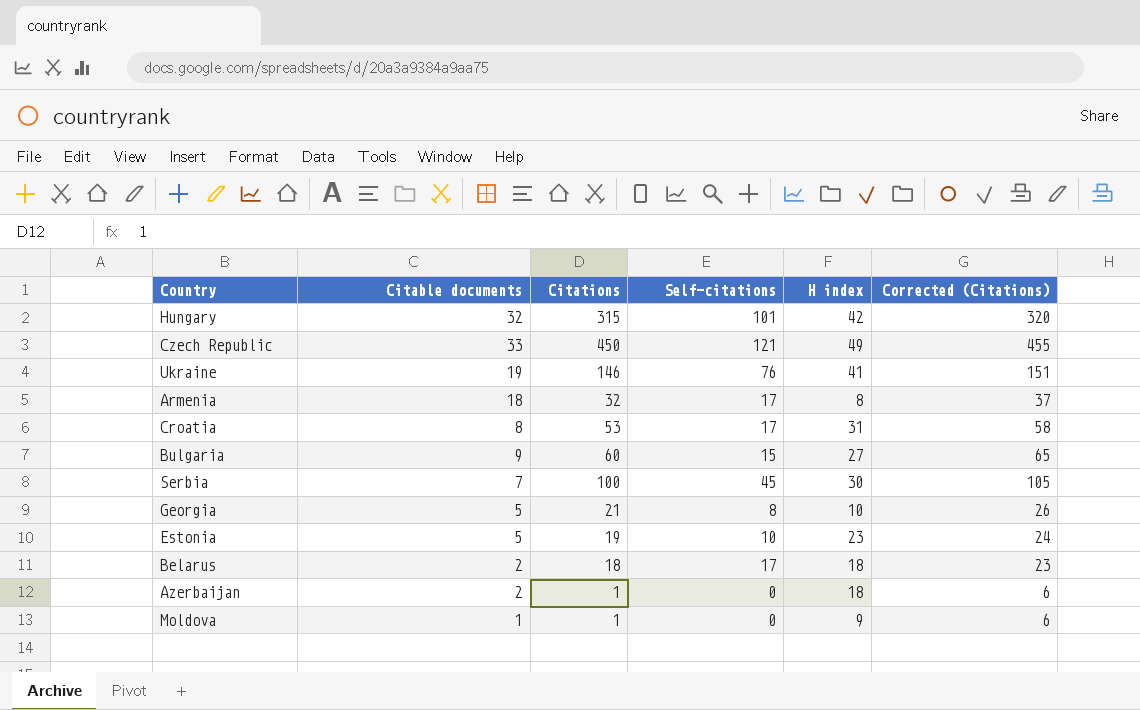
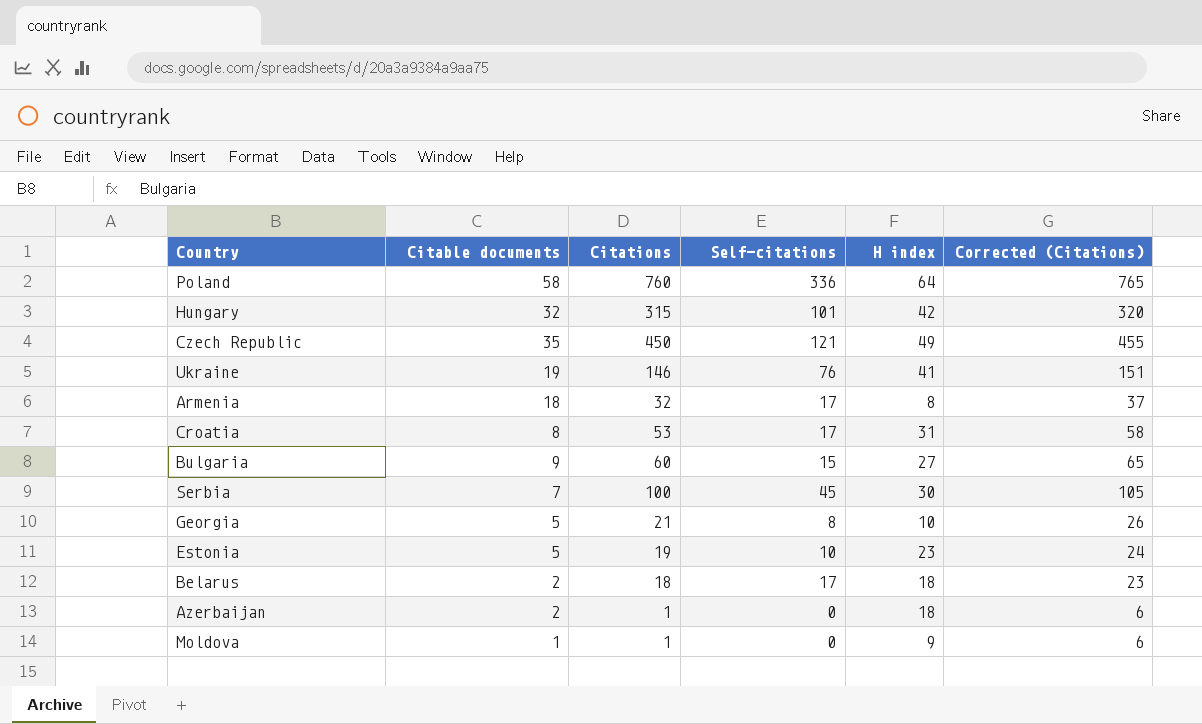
row Poland: none -> 58 | 760 | 336 | 64 | 765
Czech Republic | Citable documents: 33 -> 35

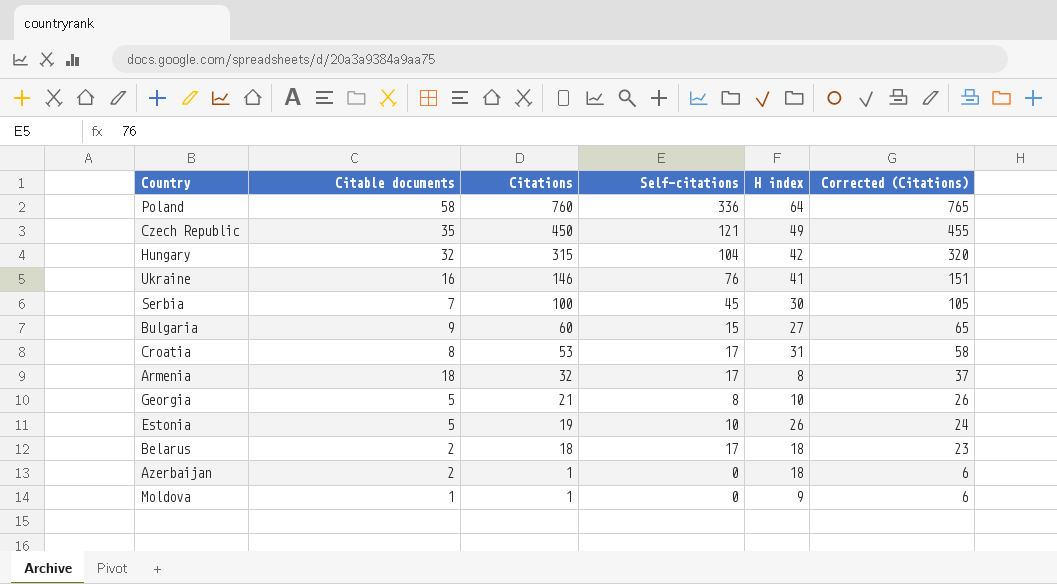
row order: none -> Citations descending
Hungary | Self-citations: 101 -> 104
Ukraine | Citable documents: 19 -> 16
Estonia | H index: 23 -> 26

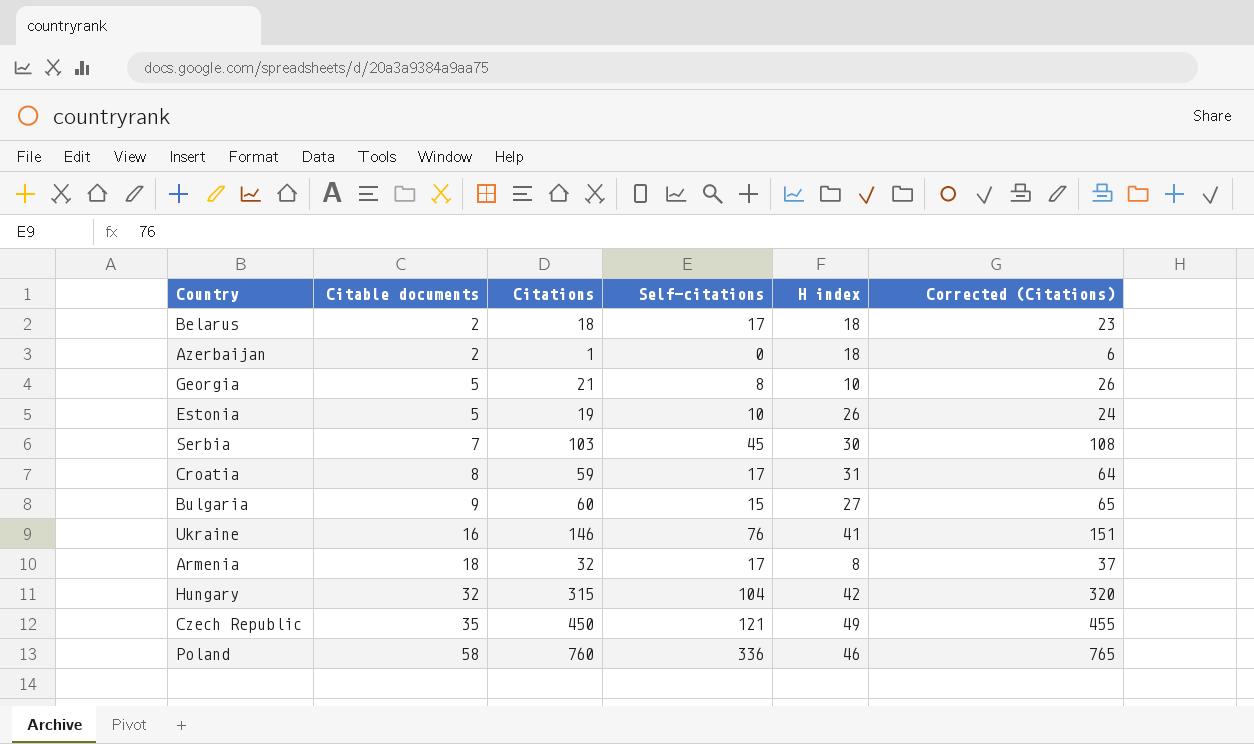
row order: Citations descending -> Citable documents ascending
row Moldova: 1 | 1 | 0 | 9 | 6 -> none
Serbia | Citations: 100 -> 103
Serbia | Corrected (Citations): 105 -> 108
Croatia | Citations: 53 -> 59
Croatia | Corrected (Citations): 58 -> 64
Poland | H index: 64 -> 46

